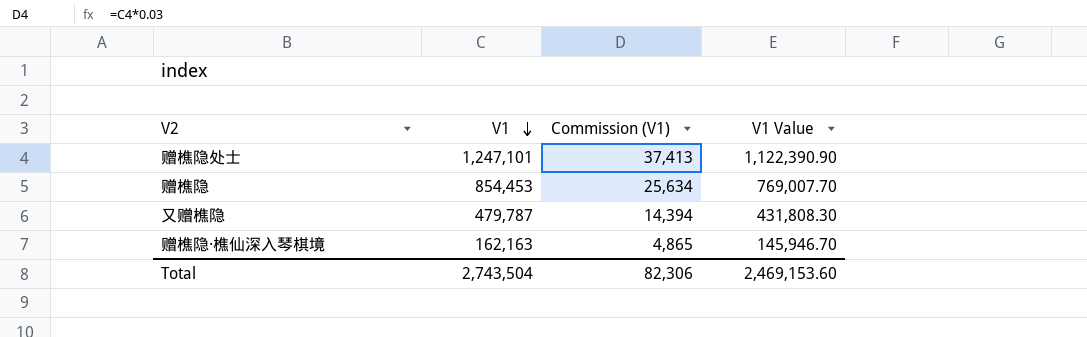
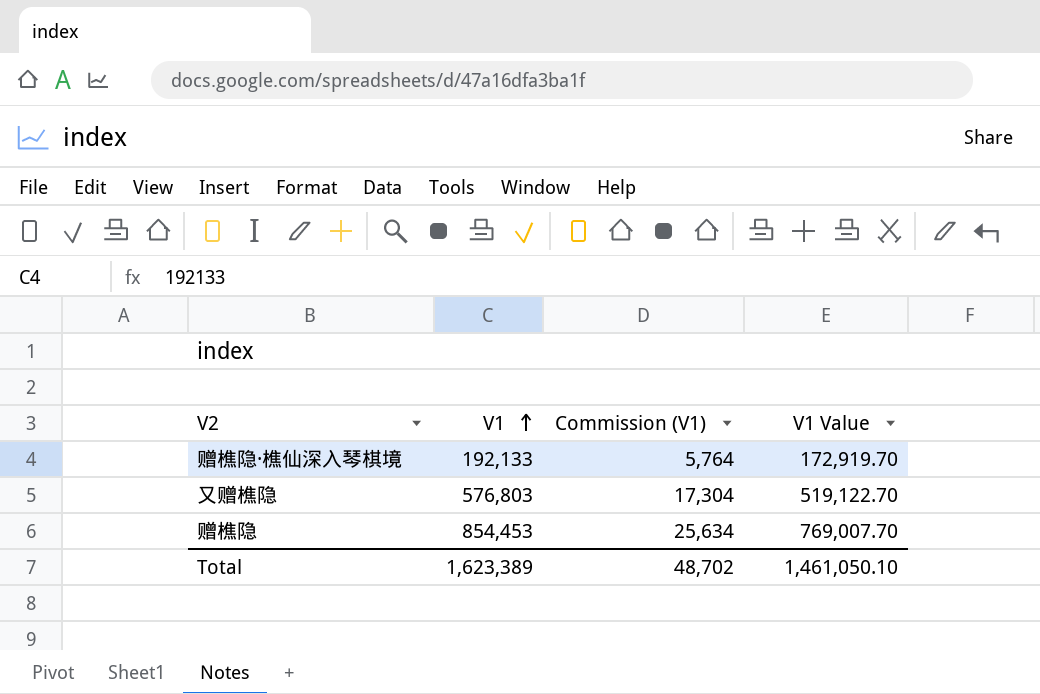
row order: V1 descending -> V1 ascending
row 赠樵隐处士: 1,247,101 | 37,413 | 1,122,390.90 -> none
赠樵隐·樵仙深入琴棋境 | V1: 162,163 -> 192,133
赠樵隐·樵仙深入琴棋境 | Commission (V1): 4,865 -> 5,764
赠樵隐·樵仙深入琴棋境 | V1 Value: 145,946.70 -> 172,919.70
又赠樵隐 | V1: 479,787 -> 576,803
又赠樵隐 | Commission (V1): 14,394 -> 17,304
又赠樵隐 | V1 Value: 431,808.30 -> 519,122.70
Total | V1: 2,743,504 -> 1,623,389
Total | Commission (V1): 82,306 -> 48,702
Total | V1 Value: 2,469,153.60 -> 1,461,050.10

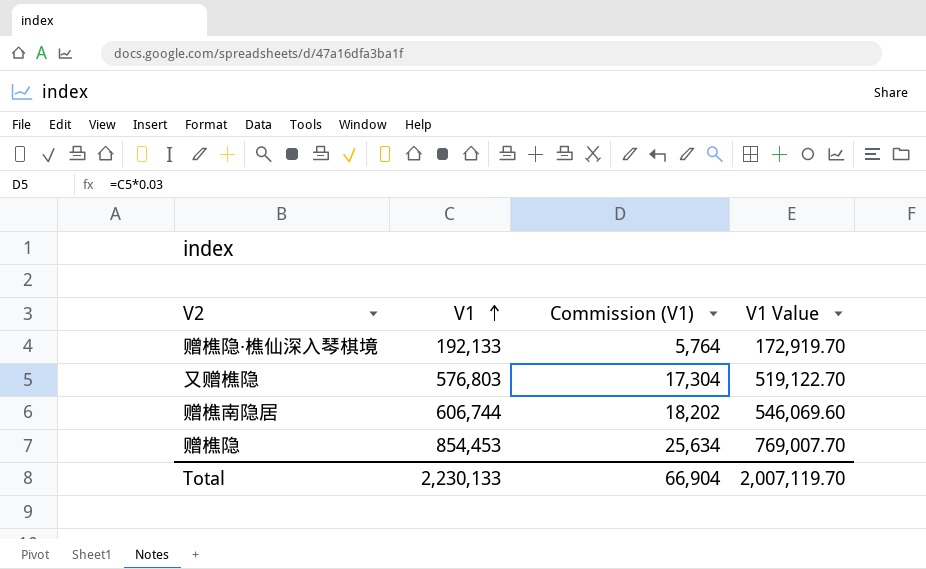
row 赠樵南隐居: none -> 606,744 | 18,202 | 546,069.60
Total | V1: 1,623,389 -> 2,230,133
Total | Commission (V1): 48,702 -> 66,904
Total | V1 Value: 1,461,050.10 -> 2,007,119.70

